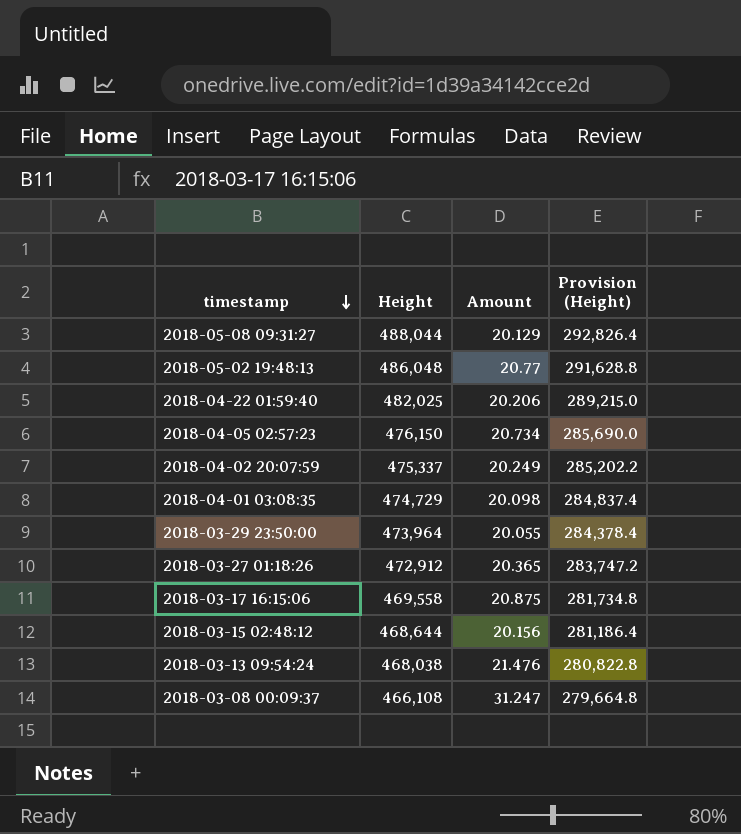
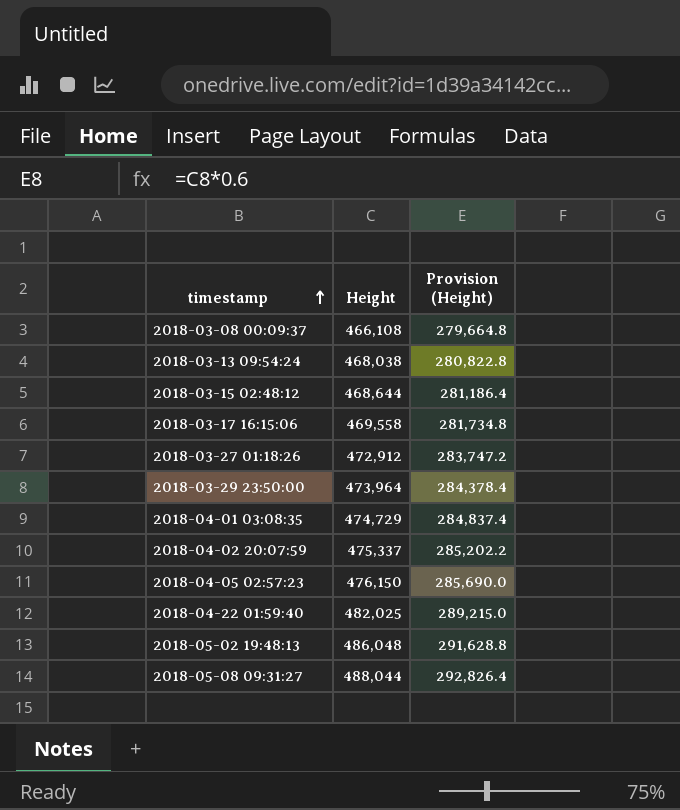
row order: timestamp descending -> timestamp ascending
column Amount | position: 3 -> none

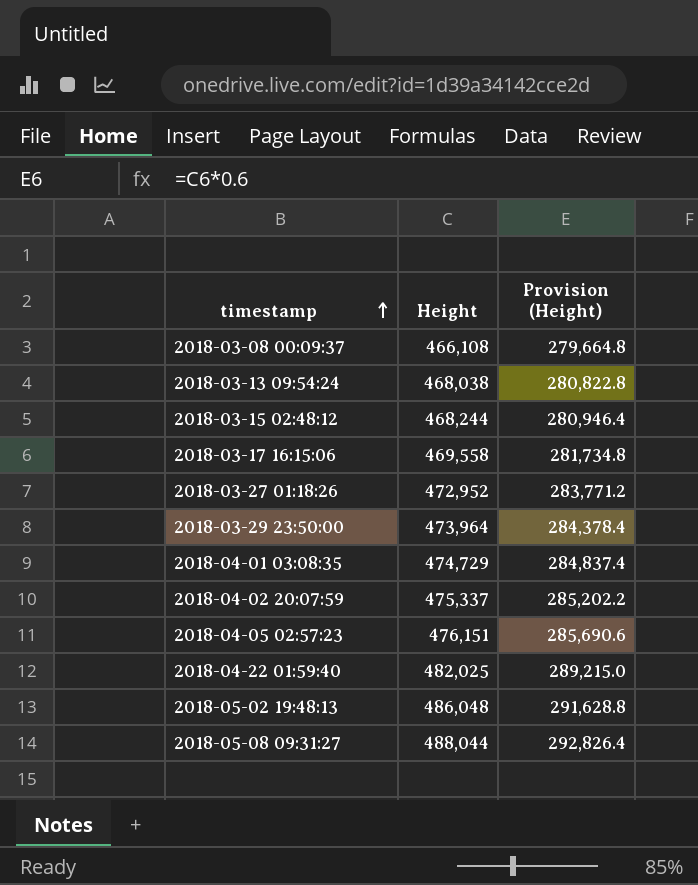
2018-03-15 02:48:12 | Height: 468,644 -> 468,244
2018-03-15 02:48:12 | Provision (Height): 281,186.4 -> 280,946.4
2018-03-27 01:18:26 | Height: 472,912 -> 472,952
2018-03-27 01:18:26 | Provision (Height): 283,747.2 -> 283,771.2
2018-04-05 02:57:23 | Height: 476,150 -> 476,151
2018-04-05 02:57:23 | Provision (Height): 285,690.0 -> 285,690.6

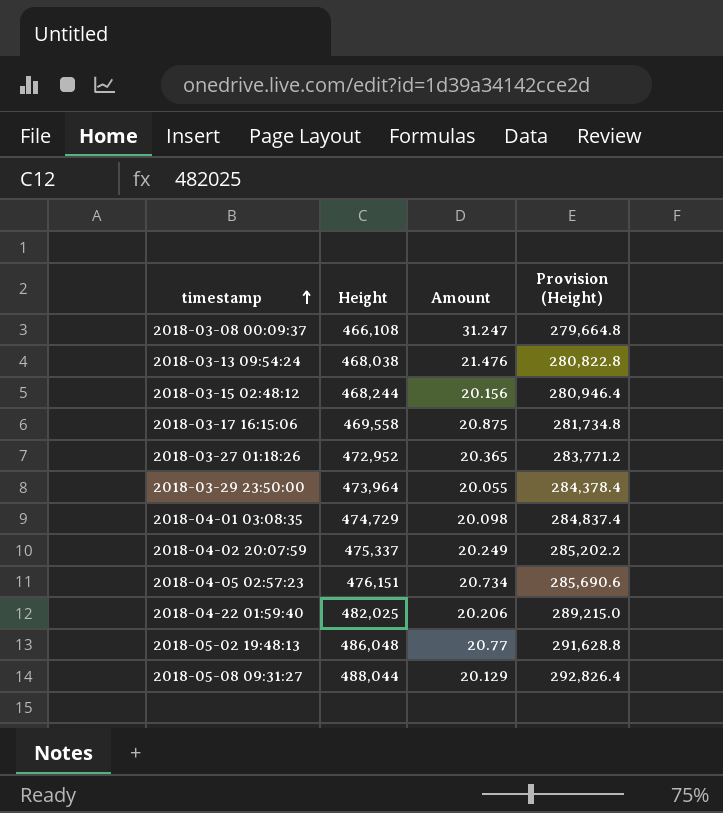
column Amount | position: none -> 3

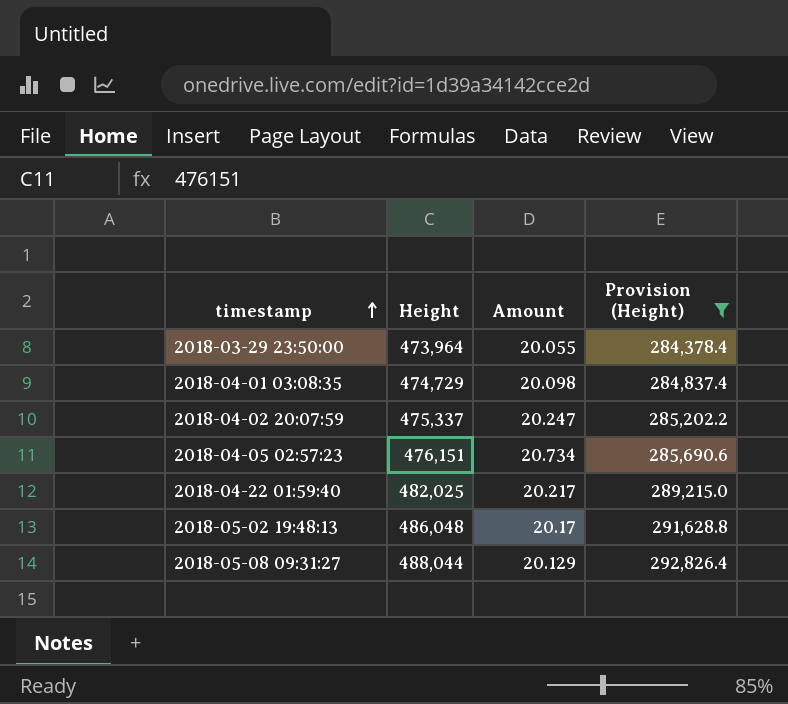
filter: none -> Provision (Height) >= 284,378.4
2018-04-02 20:07:59 | Amount: 20.249 -> 20.247
2018-04-22 01:59:40 | Amount: 20.206 -> 20.217
2018-05-02 19:48:13 | Amount: 20.77 -> 20.17

